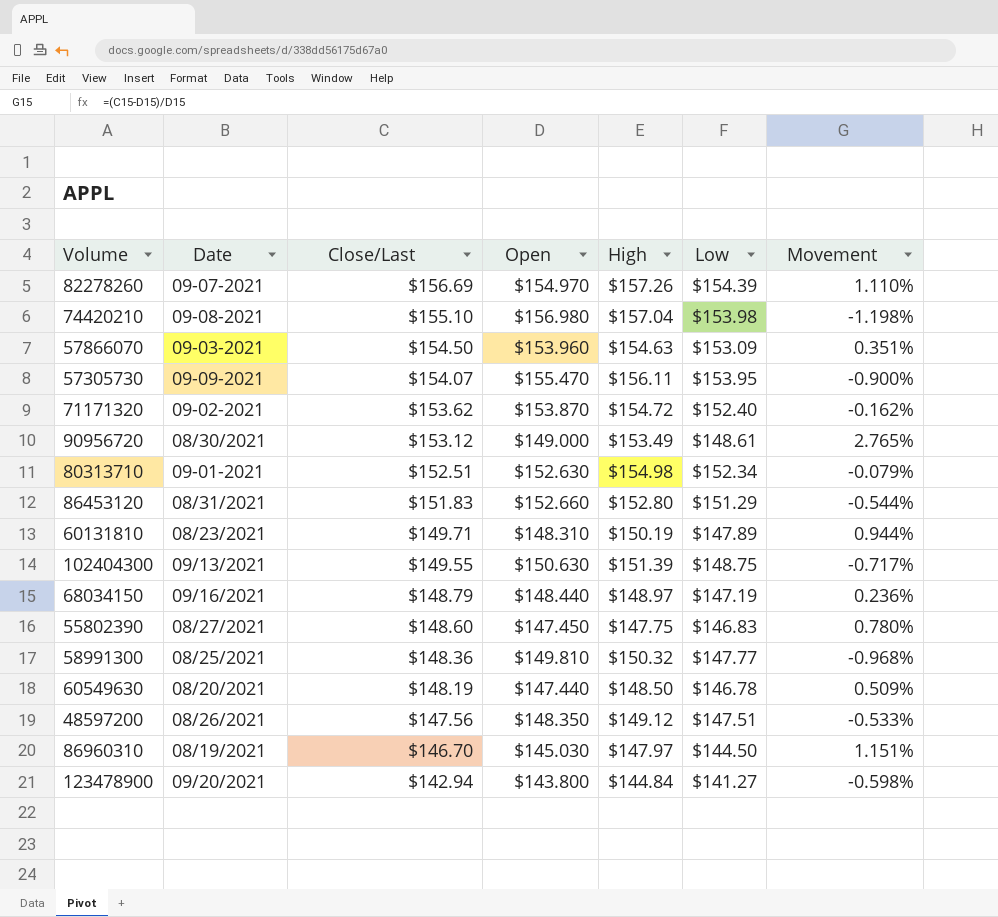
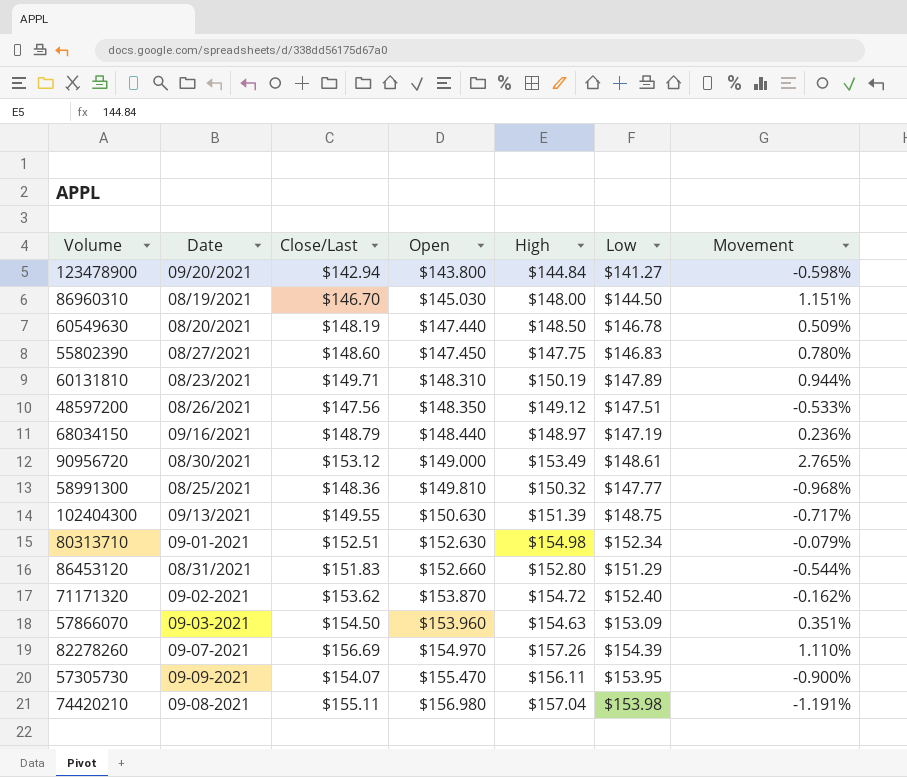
row order: Close/Last descending -> Open ascending
86960310 | High: $147.97 -> $148.00
74420210 | Close/Last: $155.10 -> $155.11
74420210 | Movement: -1.198% -> -1.191%

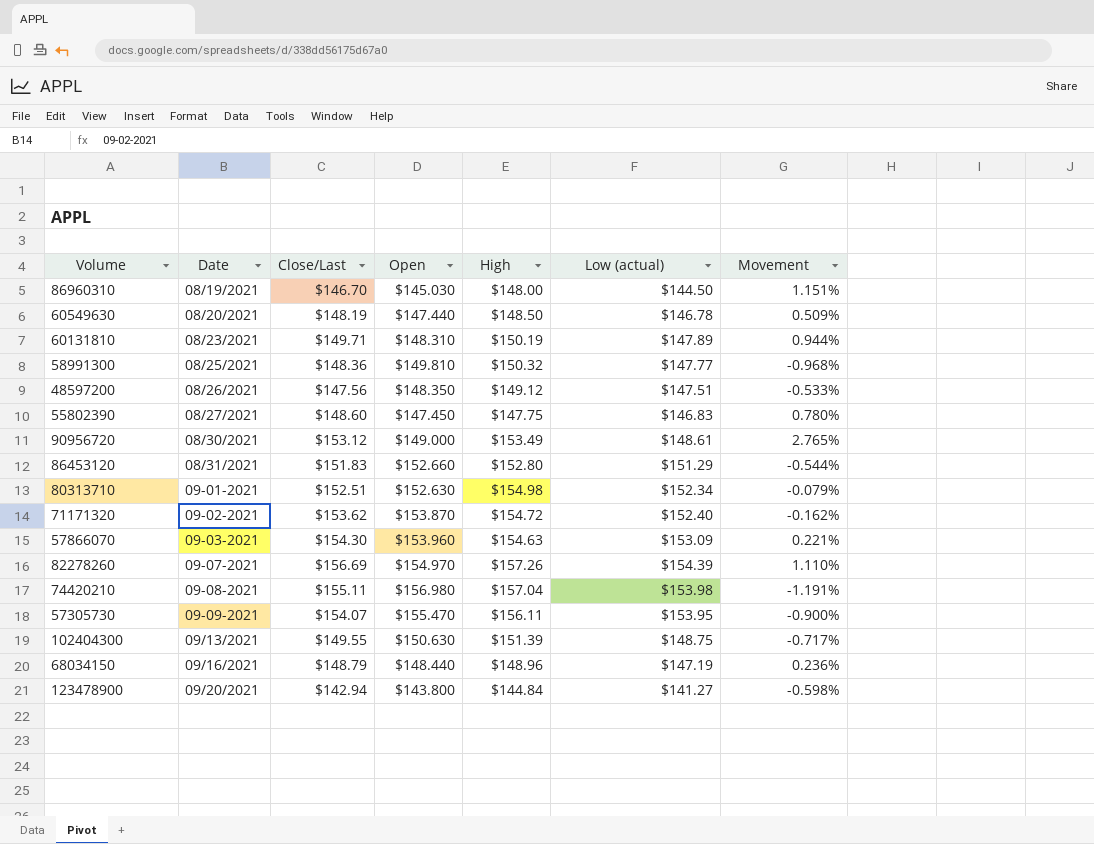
row order: Open ascending -> Date ascending
column name: Low -> Low (actual)
57866070 | Close/Last: $154.50 -> $154.30
57866070 | Movement: 0.351% -> 0.221%
68034150 | High: $148.97 -> $148.96

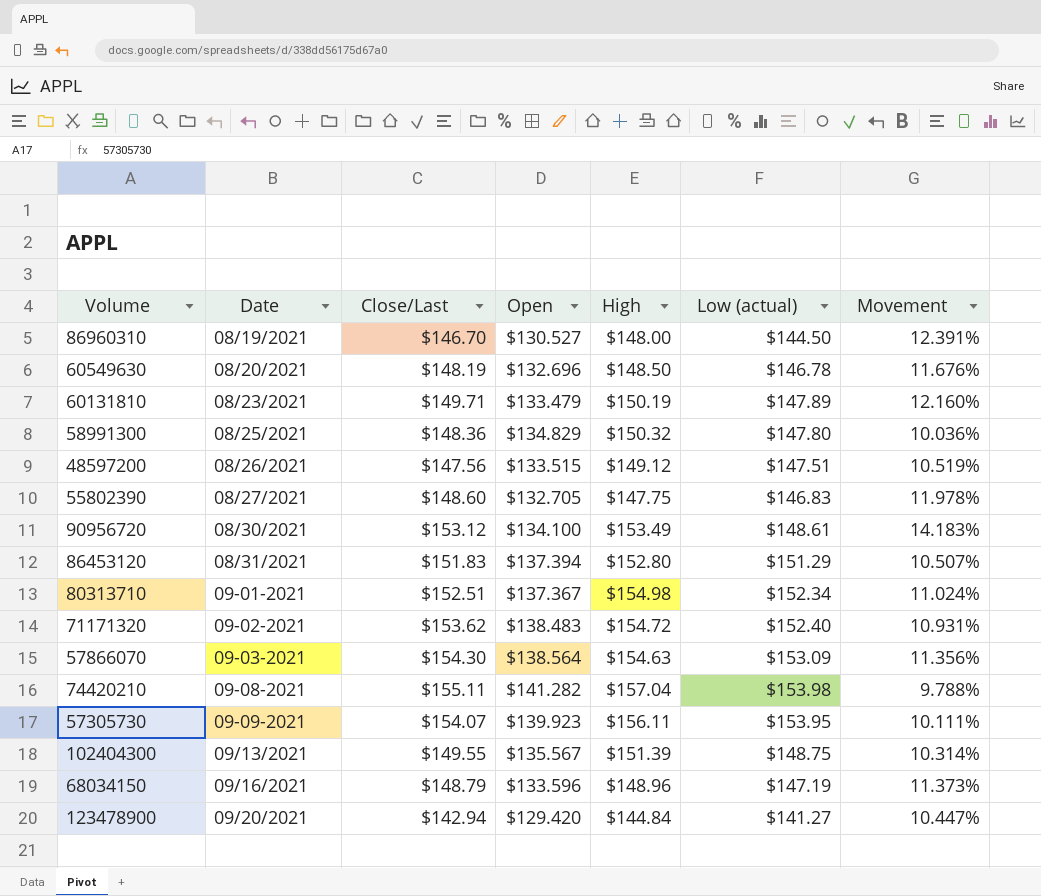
row 82278260: 09-07-2021 | $156.69 | $154.970 | $157.26 | $154.39 | 1.110% -> none
86960310 | Open: $145.030 -> $130.527
86960310 | Movement: 1.151% -> 12.391%
60549630 | Open: $147.440 -> $132.696
60549630 | Movement: 0.509% -> 11.676%
60131810 | Open: $148.310 -> $133.479
60131810 | Movement: 0.944% -> 12.160%
58991300 | Open: $149.810 -> $134.829
58991300 | Low (actual): $147.77 -> $147.80
58991300 | Movement: -0.968% -> 10.036%
48597200 | Open: $148.350 -> $133.515
48597200 | Movement: -0.533% -> 10.519%
55802390 | Open: $147.450 -> $132.705
55802390 | Movement: 0.780% -> 11.978%
90956720 | Open: $149.000 -> $134.100
90956720 | Movement: 2.765% -> 14.183%
86453120 | Open: $152.660 -> $137.394
86453120 | Movement: -0.544% -> 10.507%
80313710 | Open: $152.630 -> $137.367
80313710 | Movement: -0.079% -> 11.024%
71171320 | Open: $153.870 -> $138.483
71171320 | Movement: -0.162% -> 10.931%
57866070 | Open: $153.960 -> $138.564
57866070 | Movement: 0.221% -> 11.356%
74420210 | Open: $156.980 -> $141.282
74420210 | Movement: -1.191% -> 9.788%
57305730 | Open: $155.470 -> $139.923
57305730 | Movement: -0.900% -> 10.111%
102404300 | Open: $150.630 -> $135.567
102404300 | Movement: -0.717% -> 10.314%
68034150 | Open: $148.440 -> $133.596
68034150 | Movement: 0.236% -> 11.373%
123478900 | Open: $143.800 -> $129.420
123478900 | Movement: -0.598% -> 10.447%

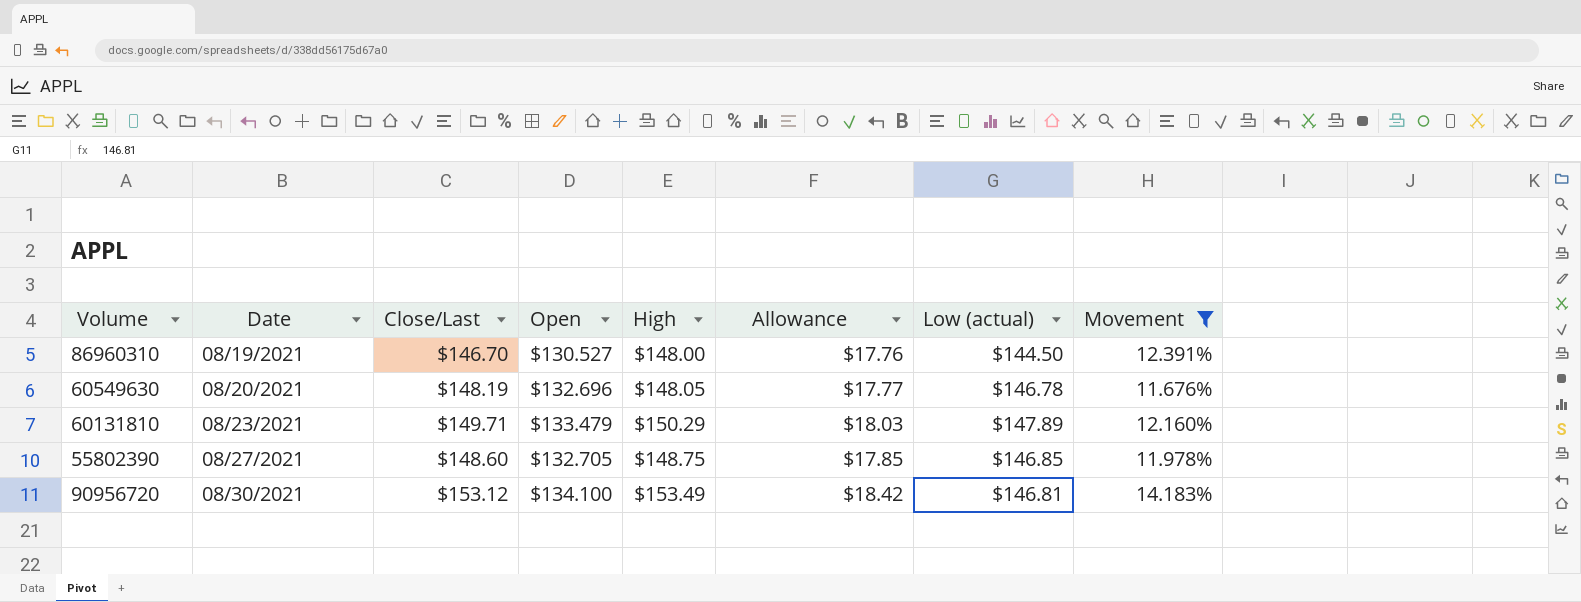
filter: none -> Movement >= 11.676%
column Allowance | formula: none -> [High] * 0.12
60549630 | High: $148.50 -> $148.05
60131810 | High: $150.19 -> $150.29
55802390 | High: $147.75 -> $148.75
55802390 | Low (actual): $146.83 -> $146.85
90956720 | Low (actual): $148.61 -> $146.81

